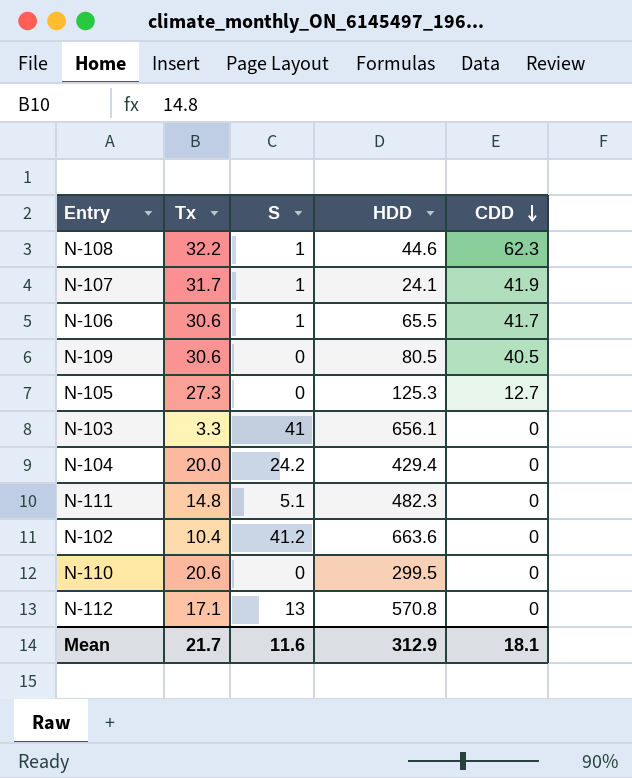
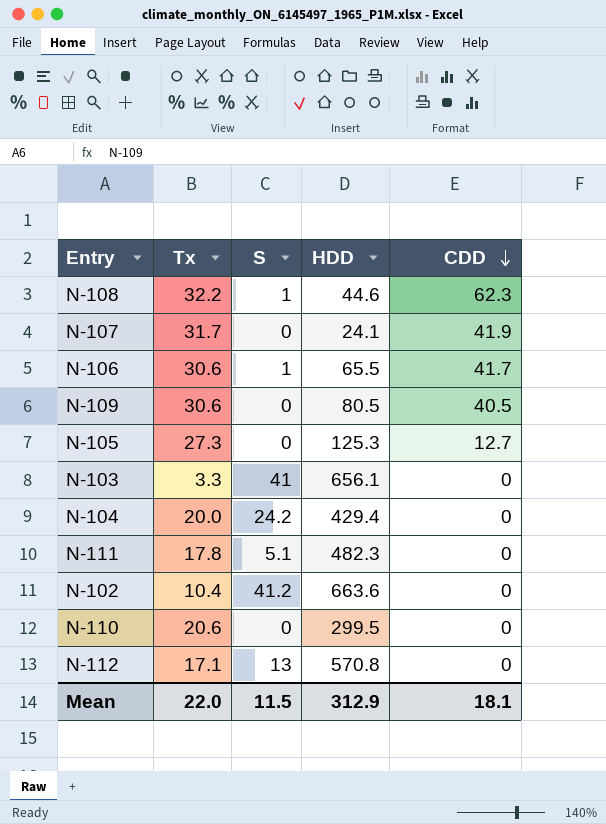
N-107 | S: 1 -> 0
N-111 | Tx: 14.8 -> 17.8
Mean | Tx: 21.7 -> 22.0
Mean | S: 11.6 -> 11.5

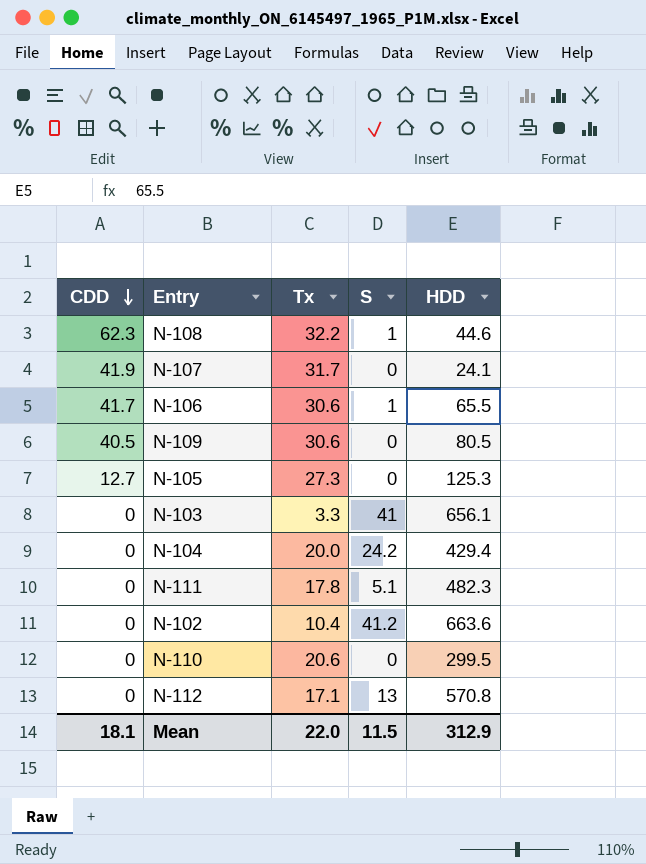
column CDD | position: 5 -> 1

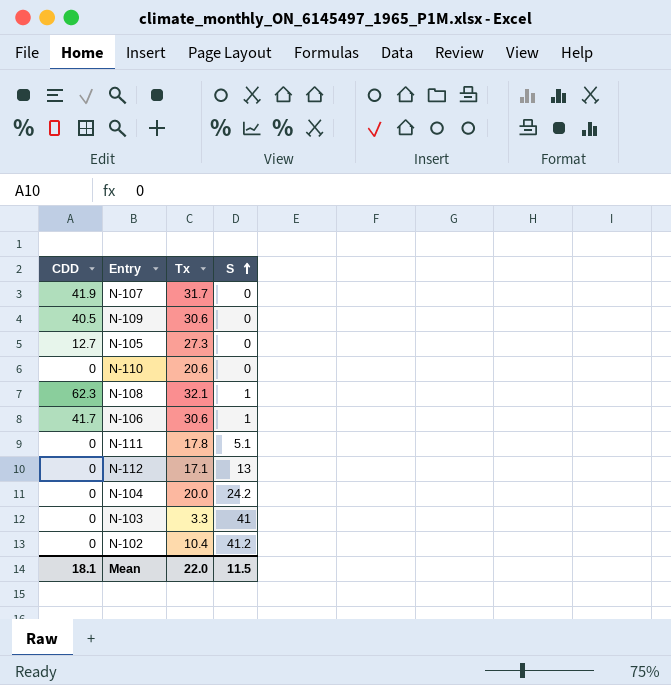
row order: CDD descending -> S ascending
column HDD | position: 5 -> none
N-108 | Tx: 32.2 -> 32.1

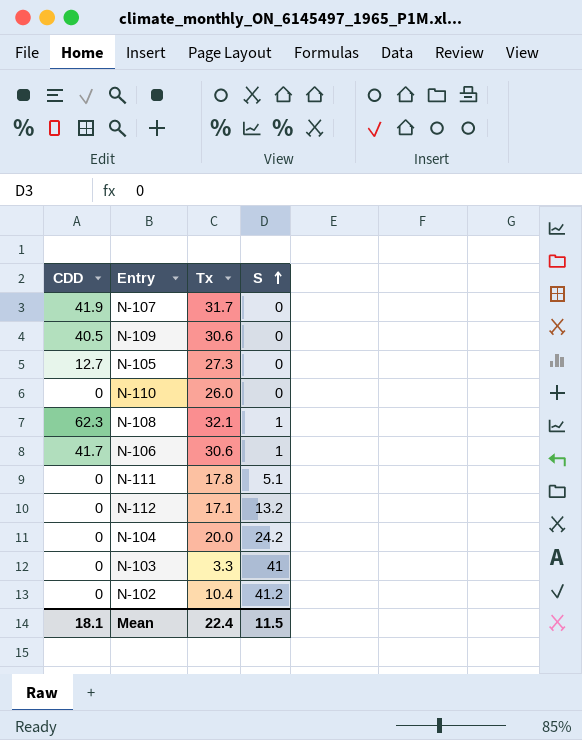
N-110 | Tx: 20.6 -> 26.0
N-112 | S: 13 -> 13.2
Mean | Tx: 22.0 -> 22.4

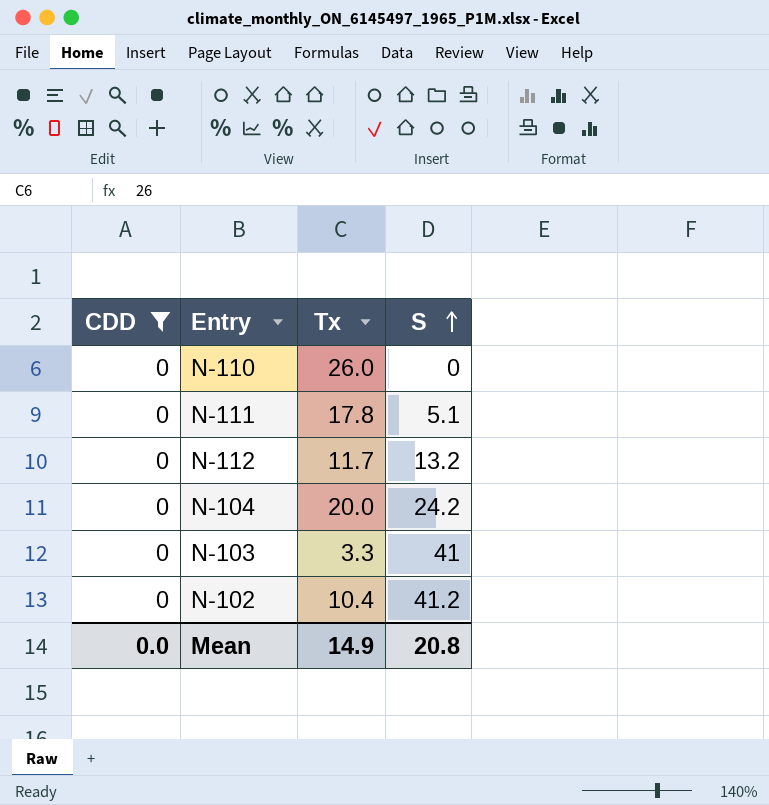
filter: none -> CDD = 0
N-112 | Tx: 17.1 -> 11.7
Mean | CDD: 18.1 -> 0.0
Mean | Tx: 22.4 -> 14.9
Mean | S: 11.5 -> 20.8

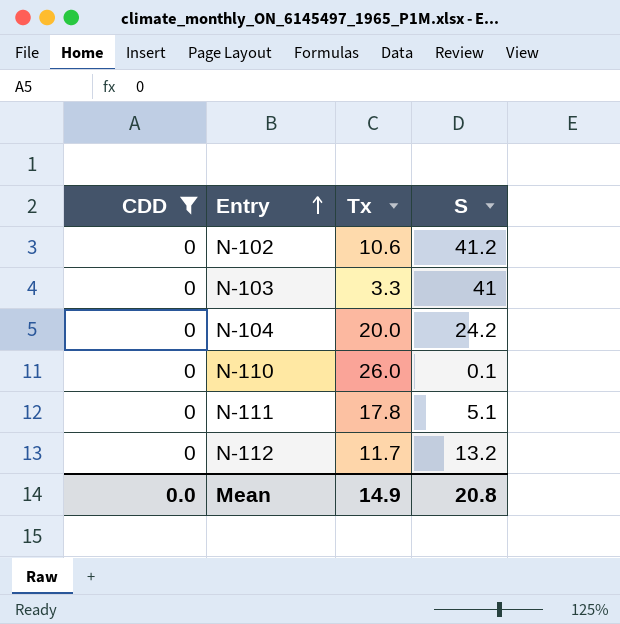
row order: S ascending -> Entry ascending
N-102 | Tx: 10.4 -> 10.6
N-110 | S: 0 -> 0.1

